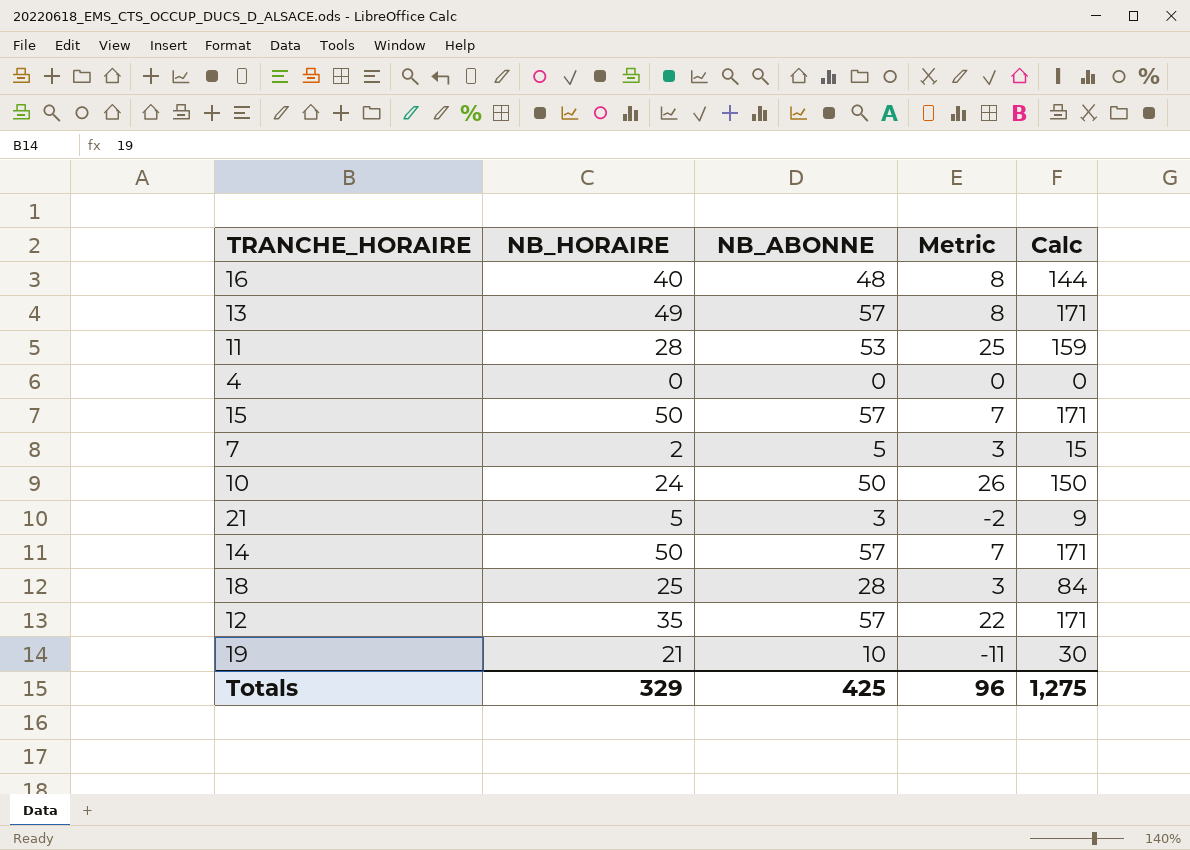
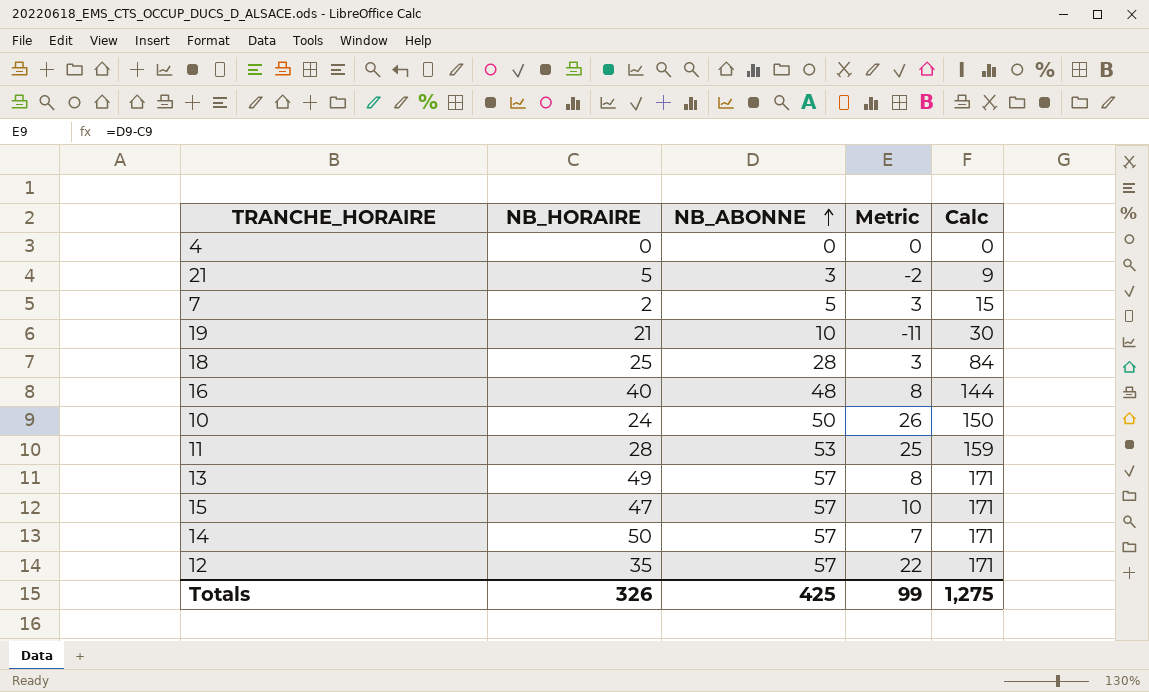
row order: none -> NB_ABONNE ascending
15 | NB_HORAIRE: 50 -> 47
15 | Metric: 7 -> 10
Totals | NB_HORAIRE: 329 -> 326
Totals | Metric: 96 -> 99

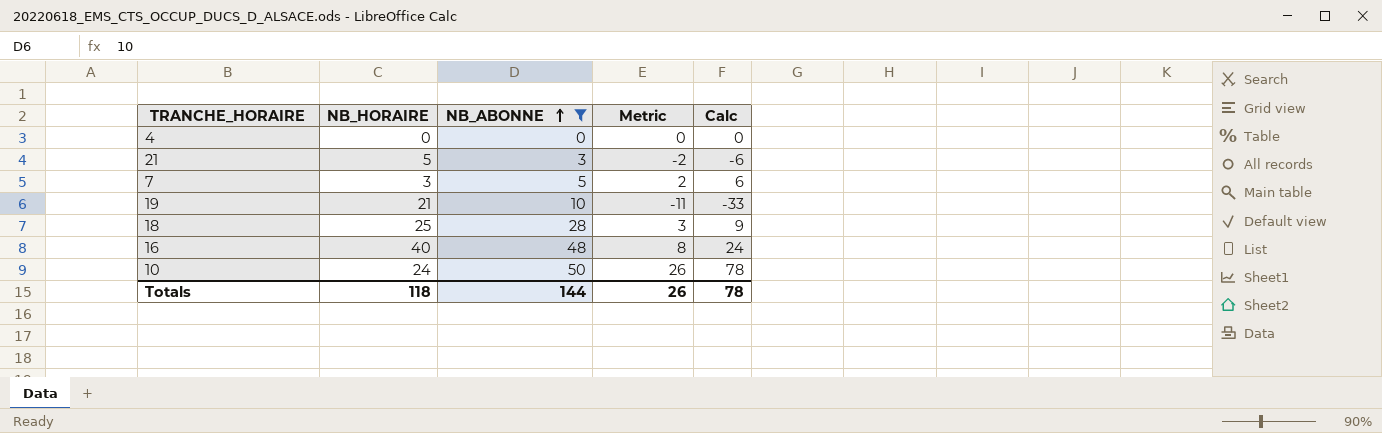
filter: none -> NB_ABONNE <= 50
column Calc | formula: [NB_ABONNE] * 3 -> [Metric] * 3
7 | NB_HORAIRE: 2 -> 3
7 | Metric: 3 -> 2
Totals | NB_HORAIRE: 326 -> 118
Totals | NB_ABONNE: 425 -> 144
Totals | Metric: 99 -> 26
Totals | Calc: 1,275 -> 78

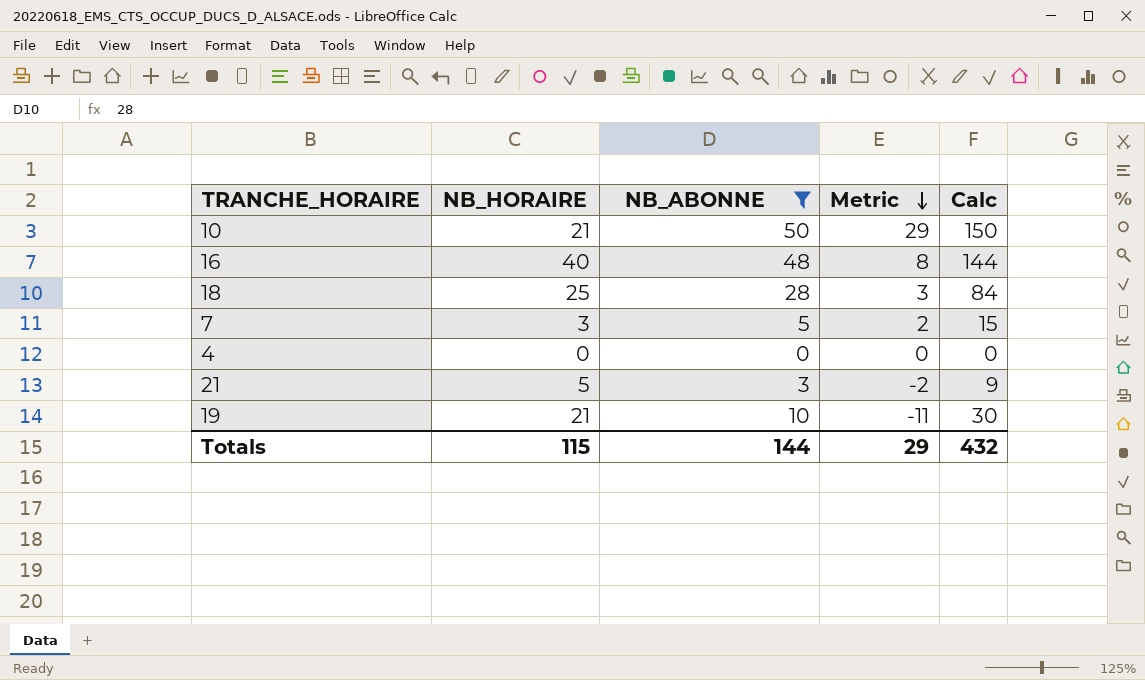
row order: NB_ABONNE ascending -> Metric descending
column Calc | formula: [Metric] * 3 -> [NB_ABONNE] * 3
10 | NB_HORAIRE: 24 -> 21
10 | Metric: 26 -> 29
Totals | NB_HORAIRE: 118 -> 115
Totals | Metric: 26 -> 29
Totals | Calc: 78 -> 432

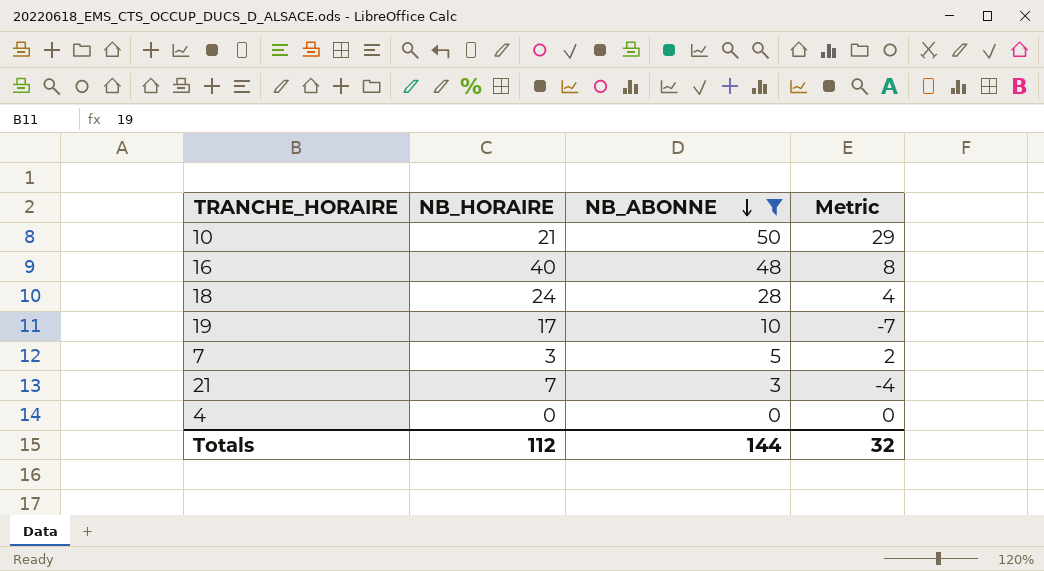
row order: Metric descending -> NB_ABONNE descending
column Calc | formula: [NB_ABONNE] * 3 -> none
18 | NB_HORAIRE: 25 -> 24
18 | Metric: 3 -> 4
19 | NB_HORAIRE: 21 -> 17
19 | Metric: -11 -> -7
21 | NB_HORAIRE: 5 -> 7
21 | Metric: -2 -> -4
Totals | NB_HORAIRE: 115 -> 112
Totals | Metric: 29 -> 32

